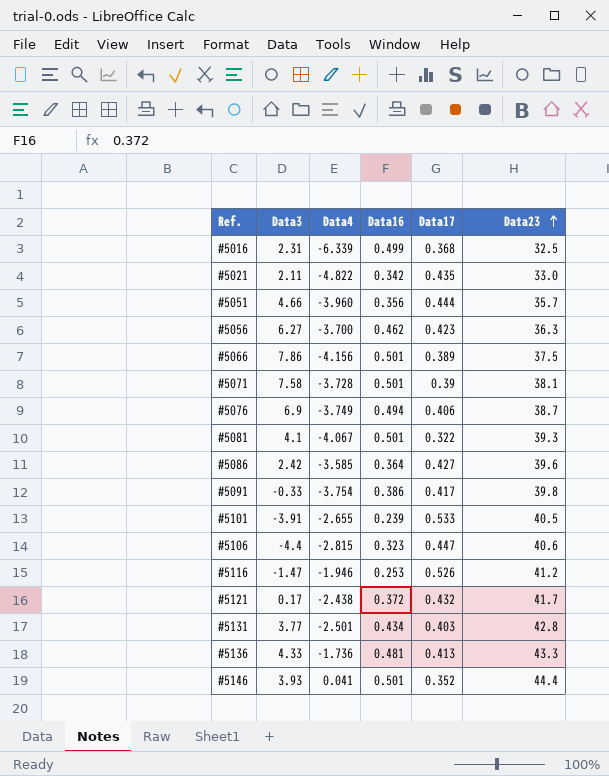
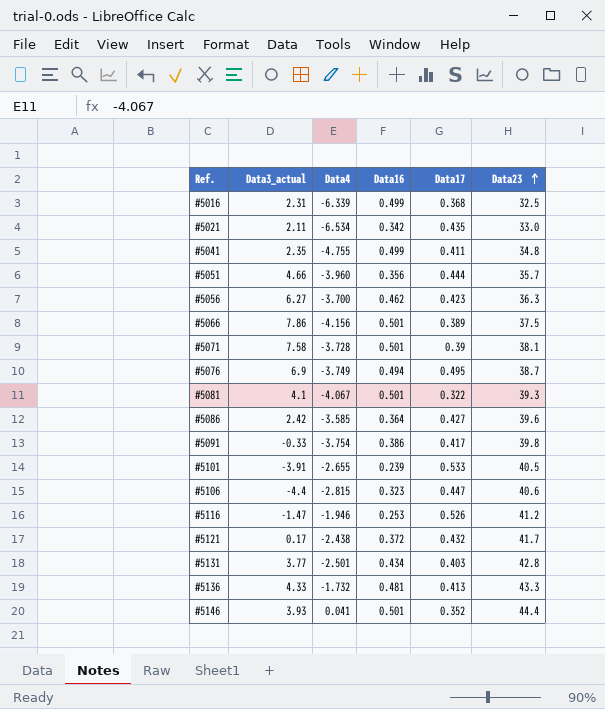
column name: Data3 -> Data3_actual
#5021 | Data4: -4.822 -> -6.534
row #5041: none -> 2.35 | -4.755 | 0.499 | 0.411 | 34.8
#5076 | Data17: 0.406 -> 0.495
#5136 | Data4: -1.736 -> -1.732

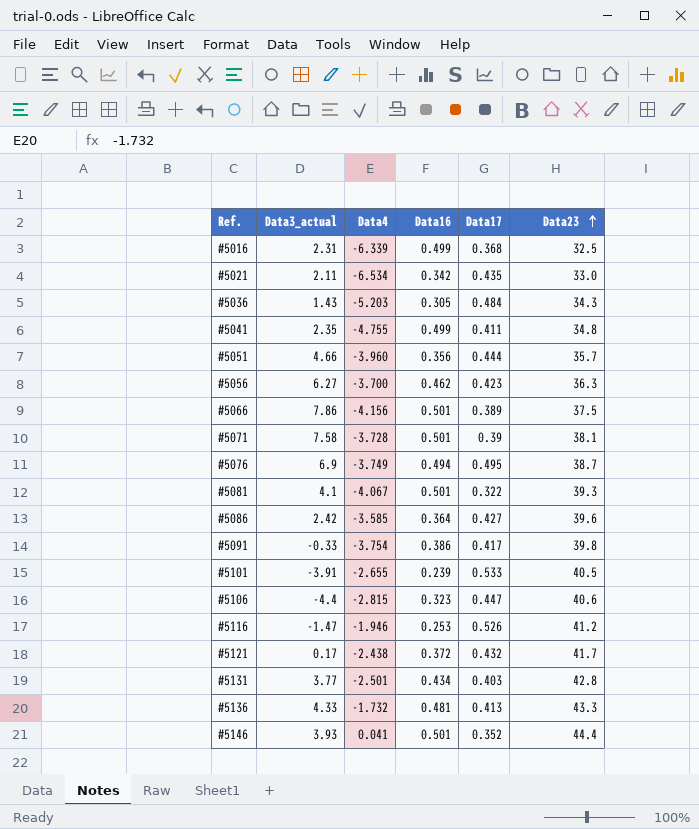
row #5036: none -> 1.43 | -5.203 | 0.305 | 0.484 | 34.3

